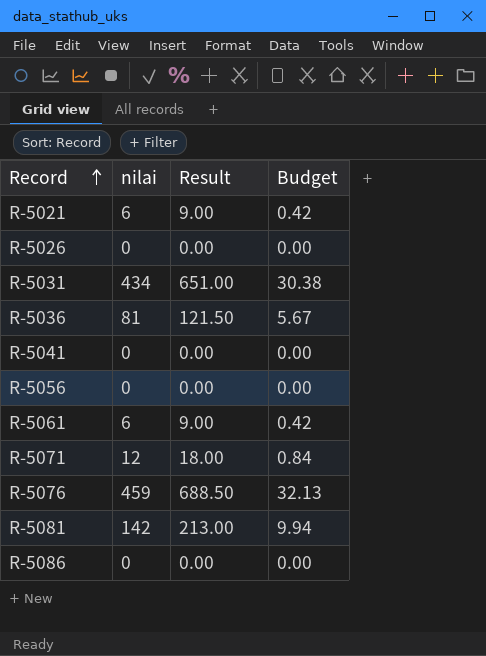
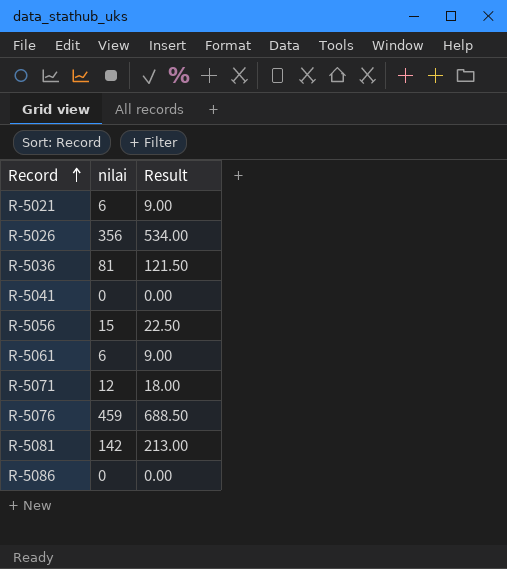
column Budget | formula: [nilai] * 0.07 -> none
row R-5031: 434 | 651.00 | 30.38 -> none
R-5026 | nilai: 0 -> 356
R-5026 | Result: 0.00 -> 534.00
R-5056 | nilai: 0 -> 15
R-5056 | Result: 0.00 -> 22.50

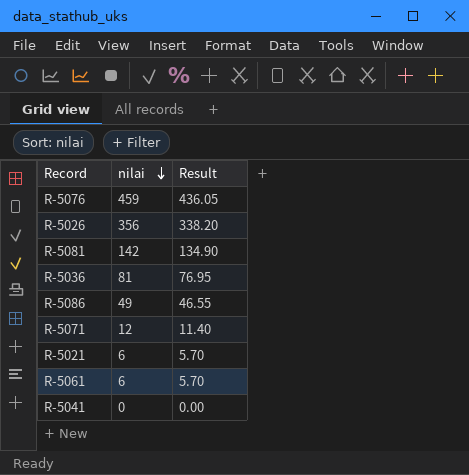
row order: Record ascending -> nilai descending
column Result | formula: [nilai] * 1.5 -> [nilai] * 0.95
row R-5056: 15 | 22.50 -> none
R-5086 | nilai: 0 -> 49

